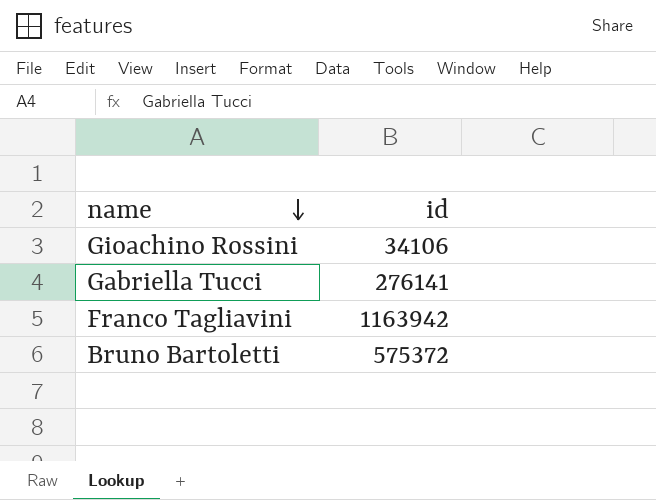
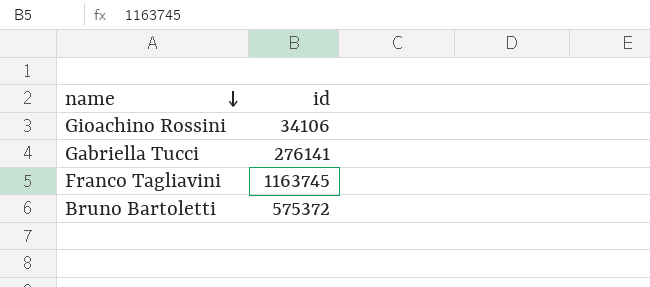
Franco Tagliavini | id: 1163942 -> 1163745

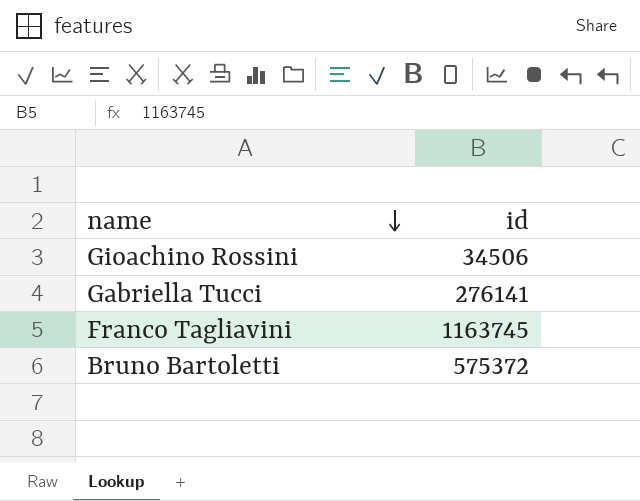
Gioachino Rossini | id: 34106 -> 34506

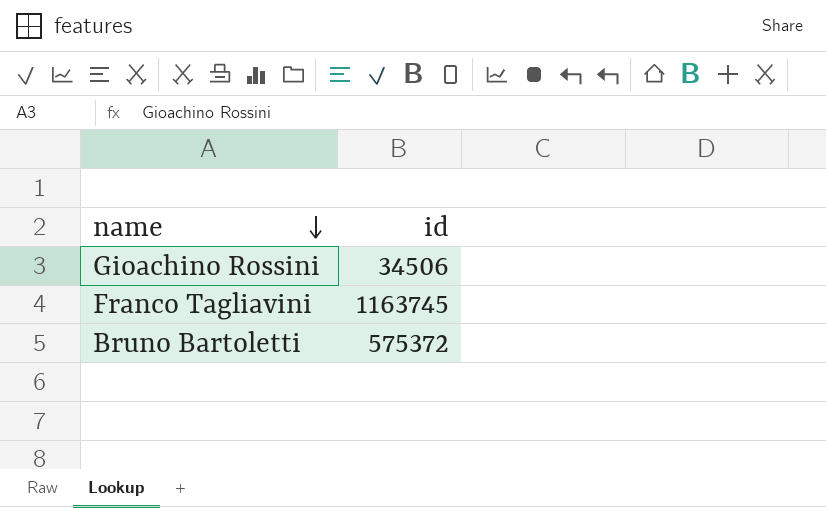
row Gabriella Tucci: 276141 -> none

